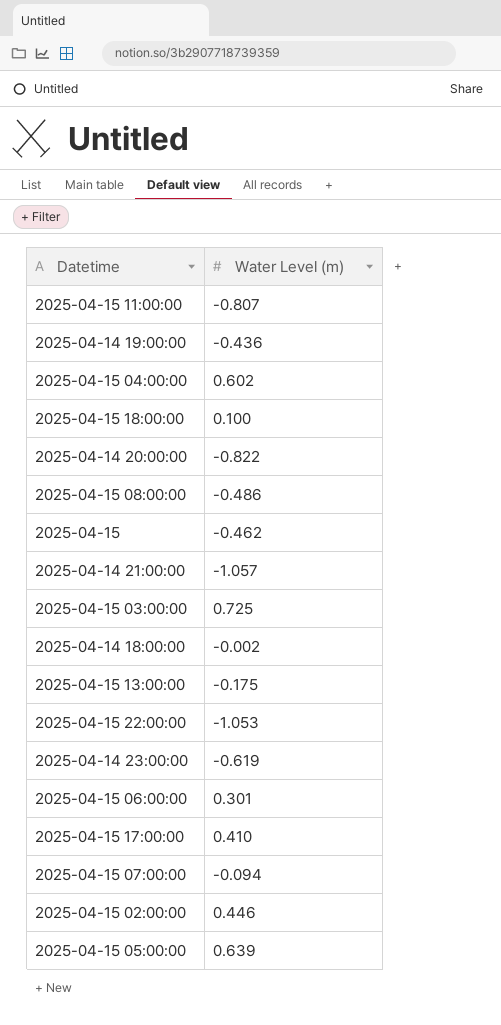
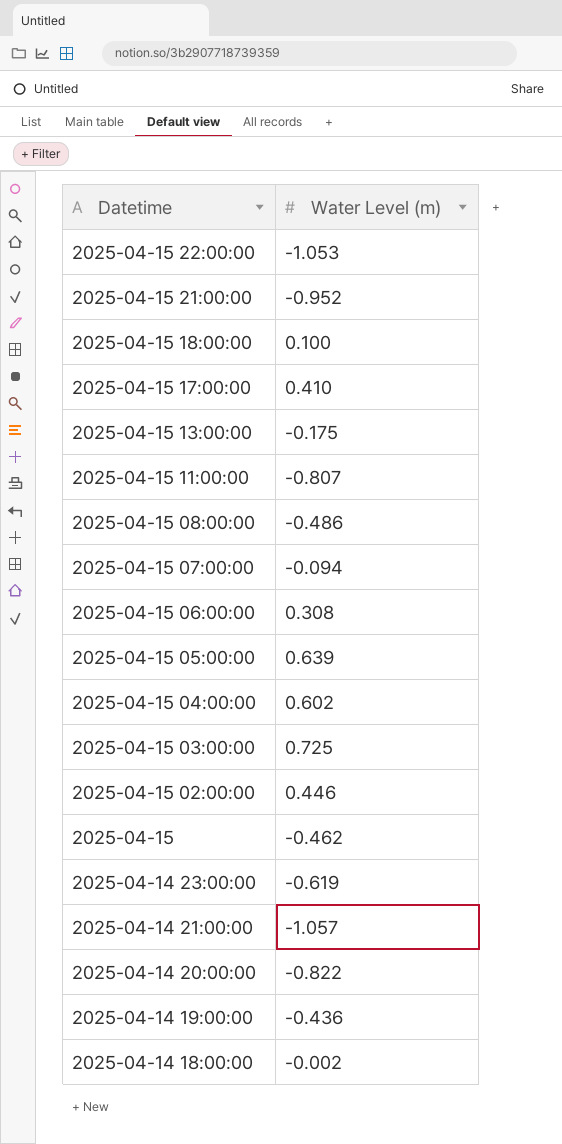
row order: none -> Datetime descending
row 2025-04-15 21:00:00: none -> -0.952
2025-04-15 06:00:00 | Water Level (m): 0.301 -> 0.308

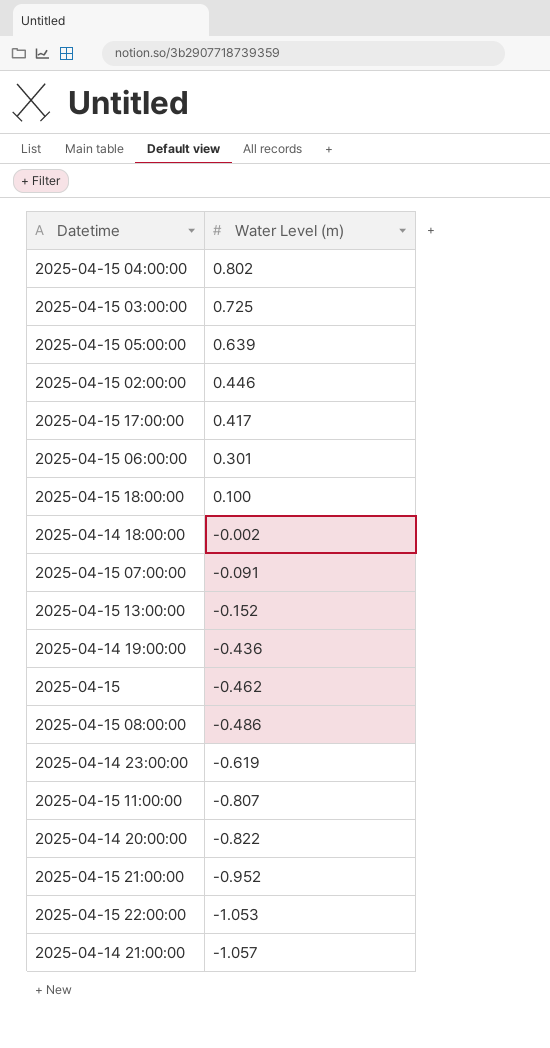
row order: Datetime descending -> Water Level (m) descending
2025-04-15 04:00:00 | Water Level (m): 0.602 -> 0.802
2025-04-15 17:00:00 | Water Level (m): 0.410 -> 0.417
2025-04-15 06:00:00 | Water Level (m): 0.308 -> 0.301
2025-04-15 07:00:00 | Water Level (m): -0.094 -> -0.091
2025-04-15 13:00:00 | Water Level (m): -0.175 -> -0.152

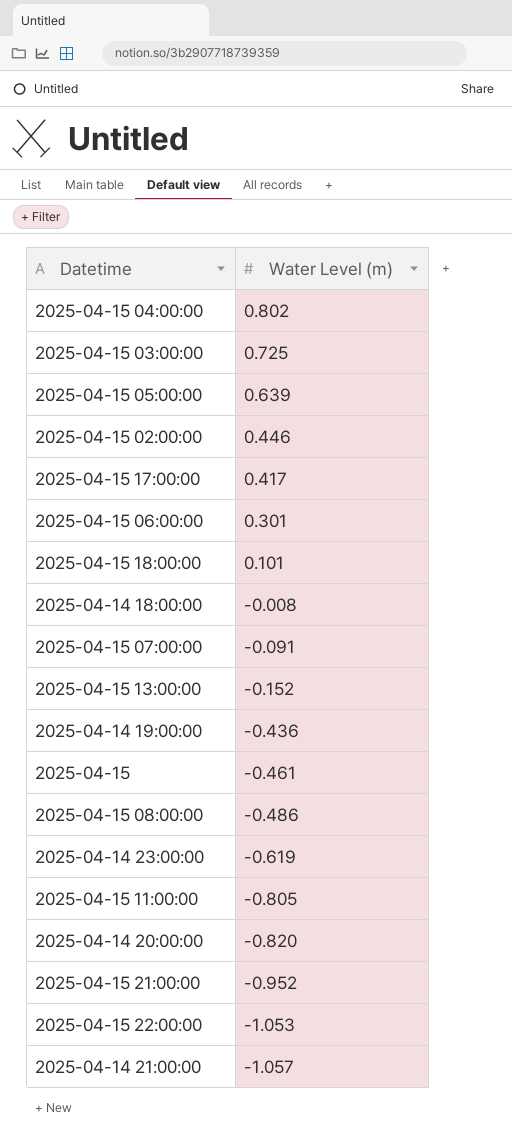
2025-04-15 18:00:00 | Water Level (m): 0.100 -> 0.101
2025-04-14 18:00:00 | Water Level (m): -0.002 -> -0.008
2025-04-15 | Water Level (m): -0.462 -> -0.461
2025-04-15 11:00:00 | Water Level (m): -0.807 -> -0.805
2025-04-14 20:00:00 | Water Level (m): -0.822 -> -0.820

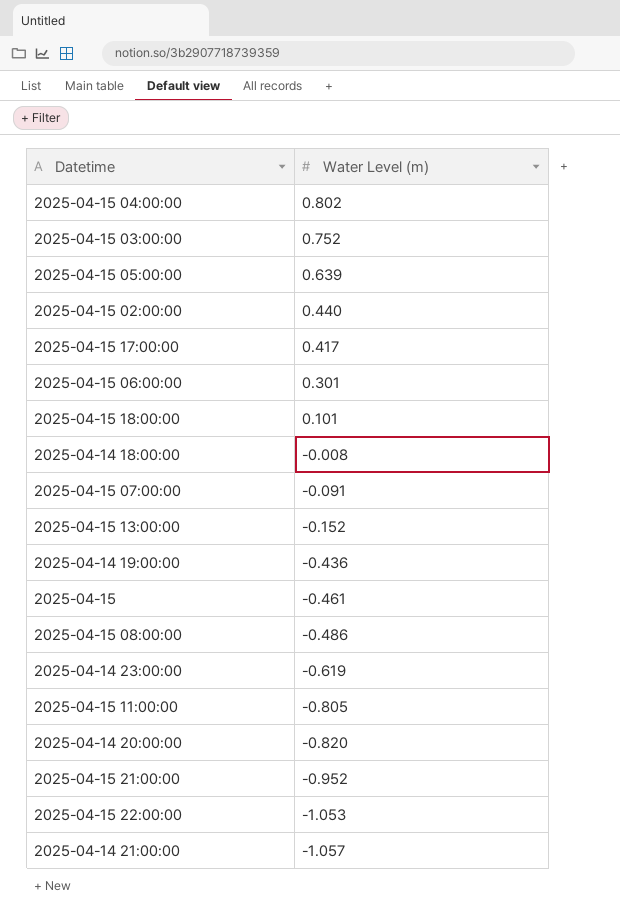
2025-04-15 03:00:00 | Water Level (m): 0.725 -> 0.752
2025-04-15 02:00:00 | Water Level (m): 0.446 -> 0.440

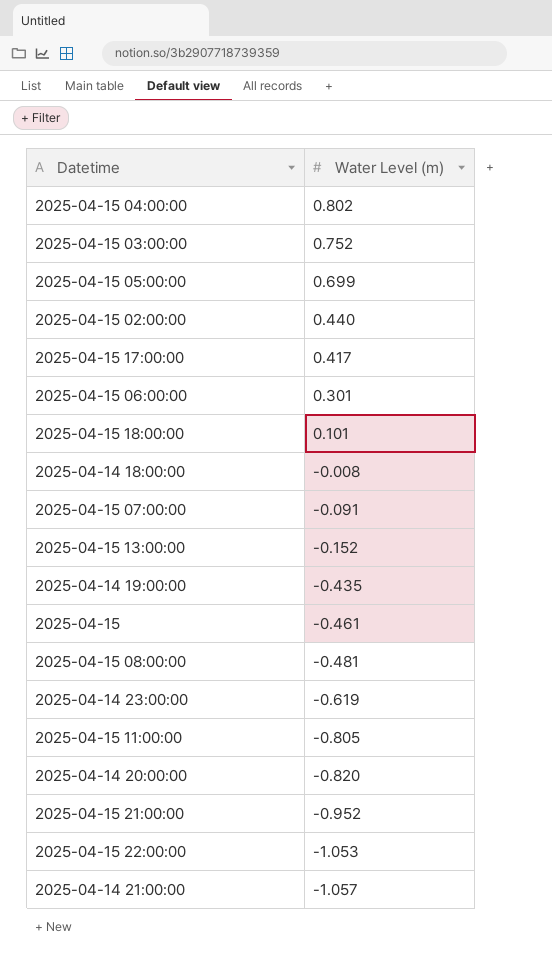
2025-04-15 05:00:00 | Water Level (m): 0.639 -> 0.699
2025-04-14 19:00:00 | Water Level (m): -0.436 -> -0.435
2025-04-15 08:00:00 | Water Level (m): -0.486 -> -0.481

